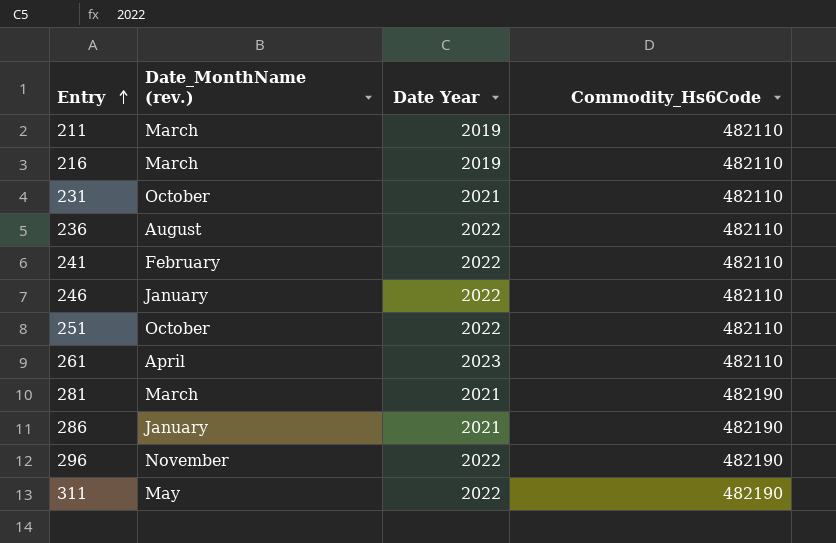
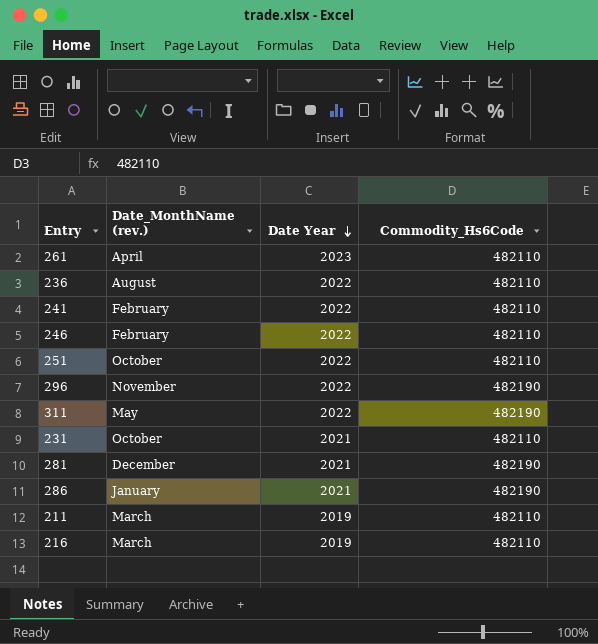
row order: Entry ascending -> Date Year descending
246 | Date_MonthName (rev.): January -> February
281 | Date_MonthName (rev.): March -> December

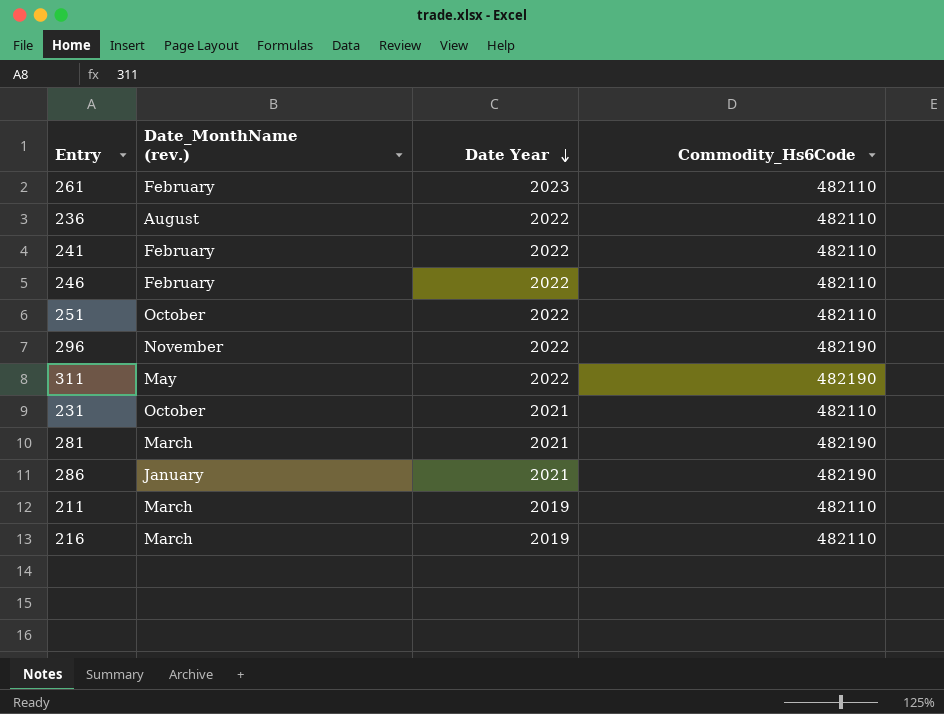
261 | Date_MonthName (rev.): April -> February
281 | Date_MonthName (rev.): December -> March

